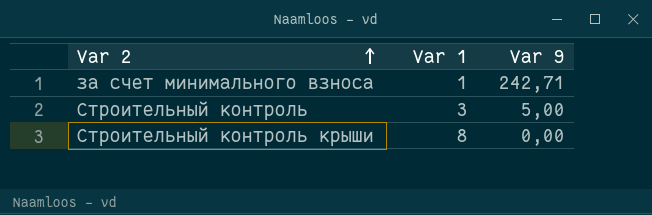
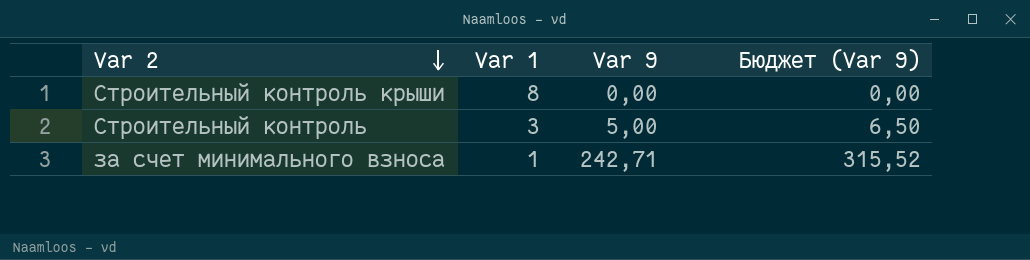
row order: Var 2 ascending -> Var 2 descending
column Бюджет (Var 9) | formula: none -> [Var 9] * 1,3

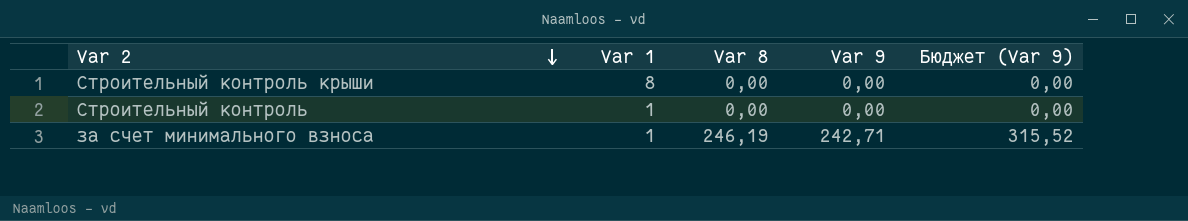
column Var 8 | position: none -> 3
Строительный контроль | Var 1: 3 -> 1
Строительный контроль | Var 9: 5,00 -> 0,00
Строительный контроль | Бюджет (Var 9): 6,50 -> 0,00

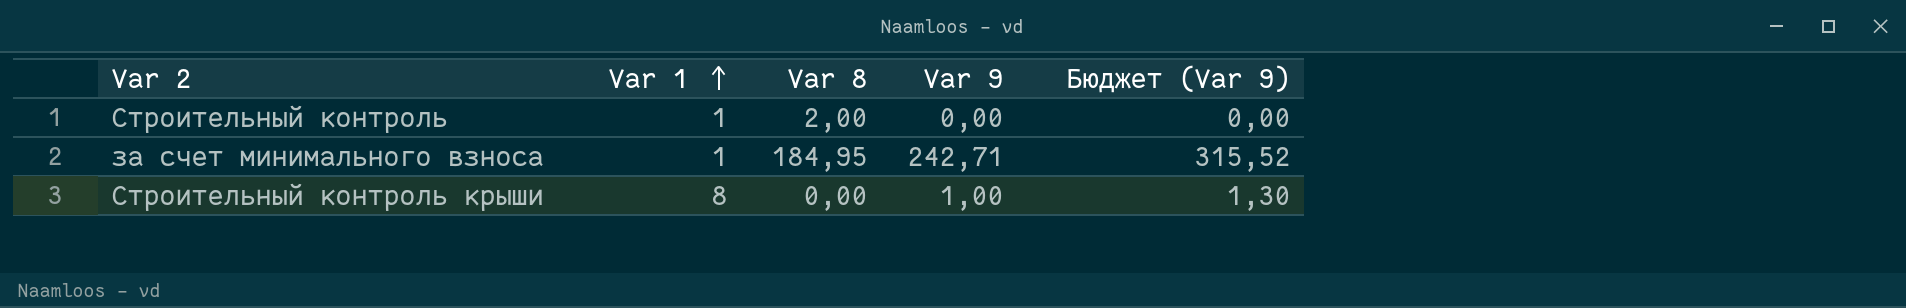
row order: Var 2 descending -> Var 1 ascending
Строительный контроль | Var 8: 0,00 -> 2,00
за счет минимального взноса | Var 8: 246,19 -> 184,95
Строительный контроль крыши | Var 9: 0,00 -> 1,00
Строительный контроль крыши | Бюджет (Var 9): 0,00 -> 1,30

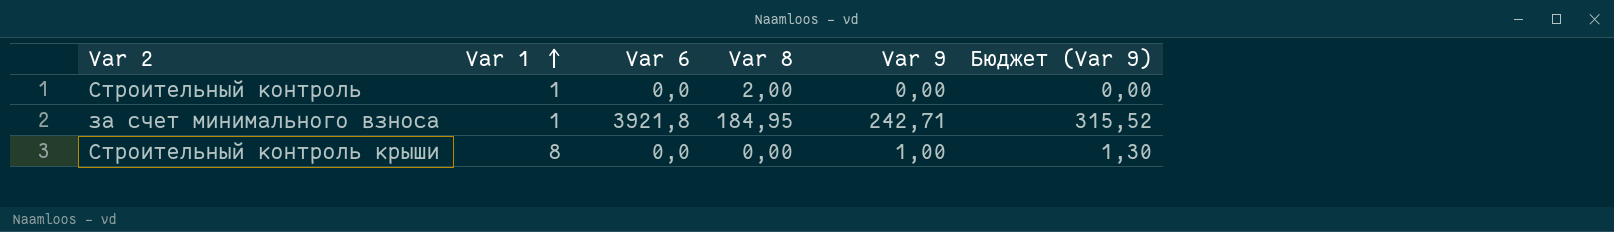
column Var 6 | position: none -> 3

